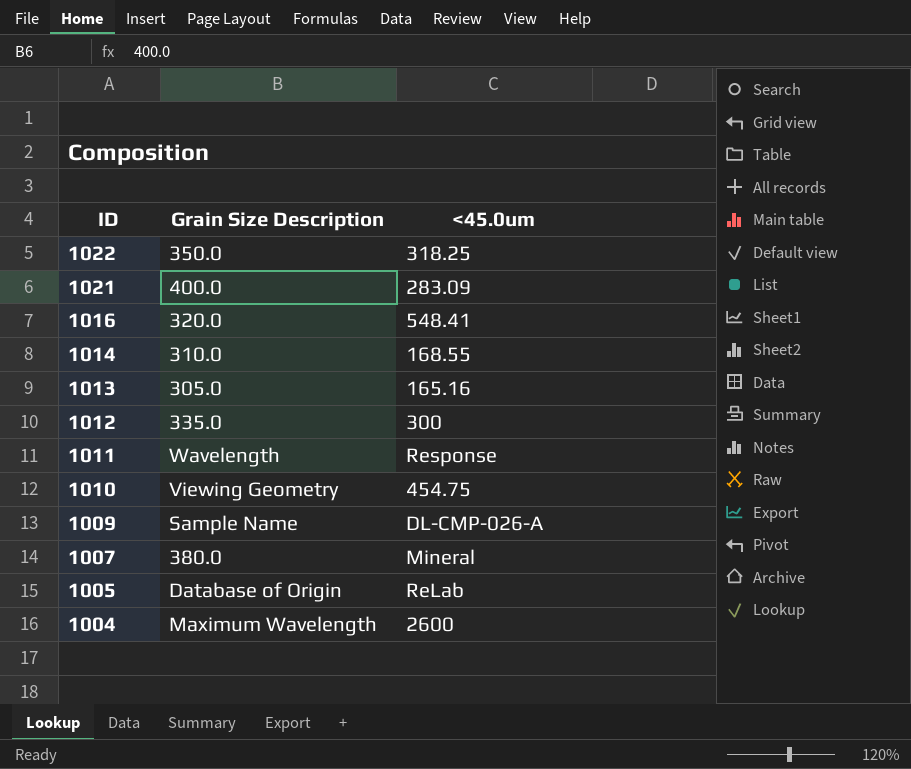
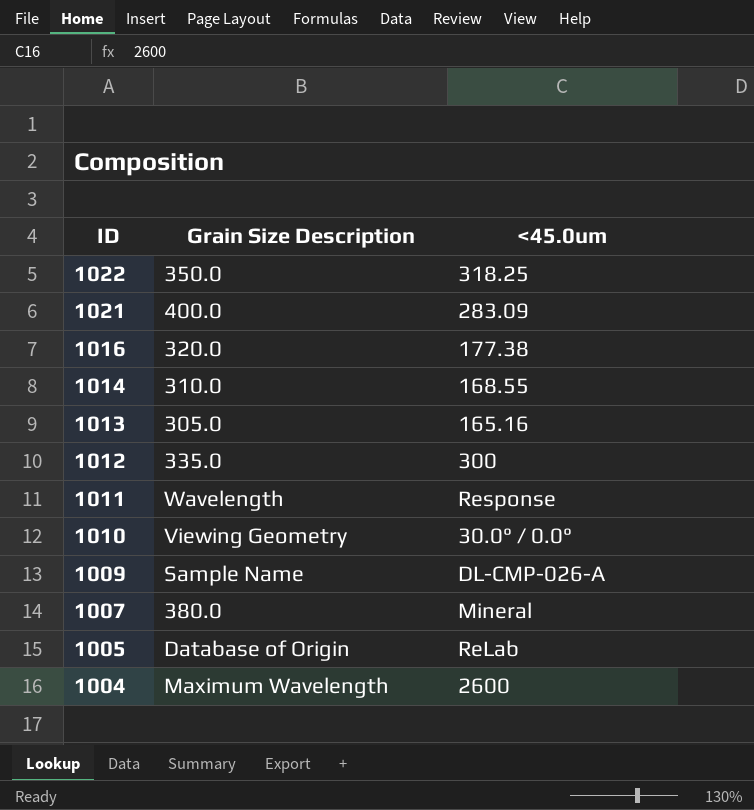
1016 | <45.0um: 548.41 -> 177.38
1010 | <45.0um: 454.75 -> 30.0° / 0.0°

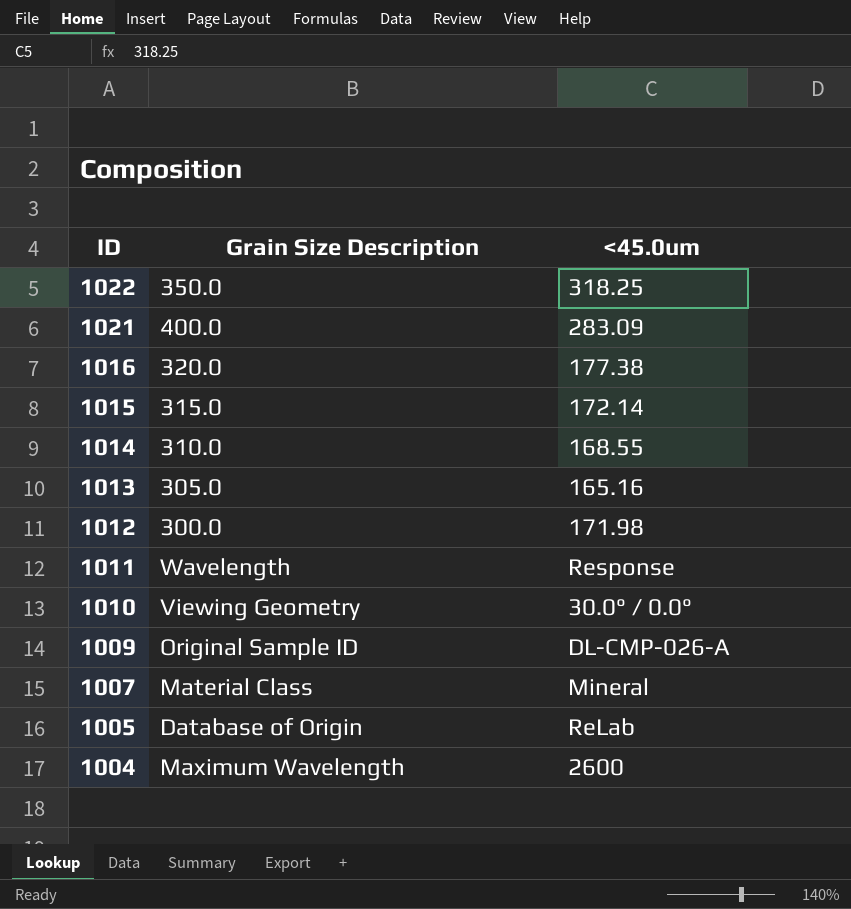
row 1015: none -> 315.0 | 172.14
1012 | Grain Size Description: 335.0 -> 300.0
1012 | <45.0um: 300 -> 171.98
1009 | Grain Size Description: Sample Name -> Original Sample ID
1007 | Grain Size Description: 380.0 -> Material Class

